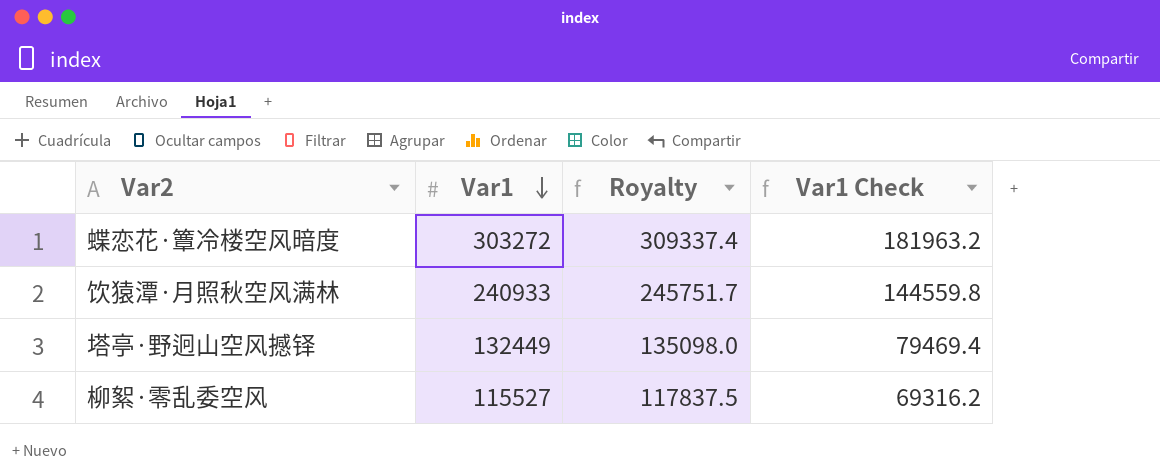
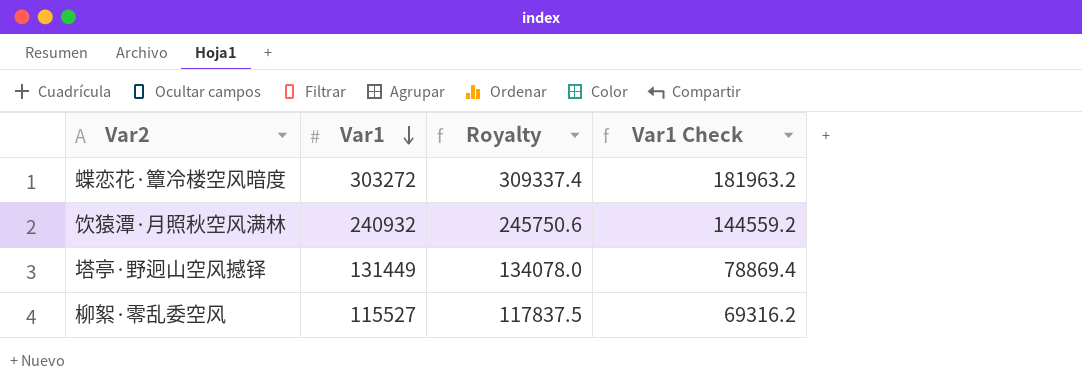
饮猿潭·月照秋空风满林 | Var1: 240933 -> 240932
饮猿潭·月照秋空风满林 | Royalty: 245751.7 -> 245750.6
饮猿潭·月照秋空风满林 | Var1 Check: 144559.8 -> 144559.2
塔亭·野迥山空风撼铎 | Var1: 132449 -> 131449
塔亭·野迥山空风撼铎 | Royalty: 135098.0 -> 134078.0
塔亭·野迥山空风撼铎 | Var1 Check: 79469.4 -> 78869.4

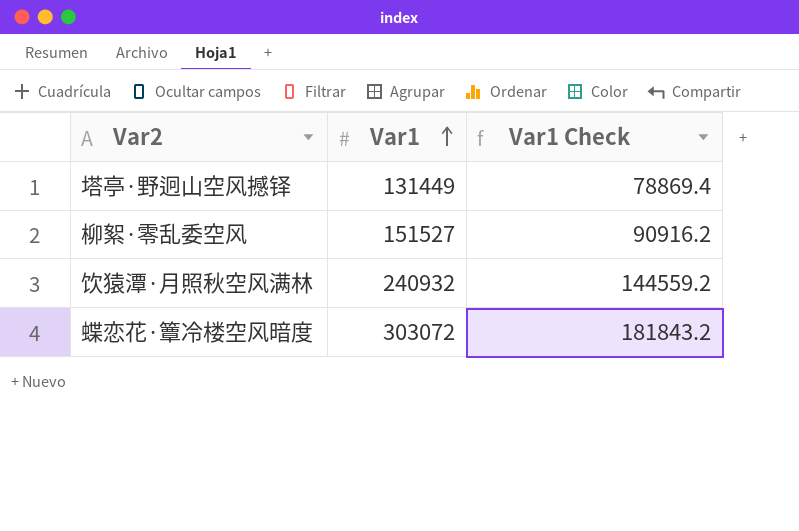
row order: Var1 descending -> Var1 ascending
column Royalty | formula: [Var1] * 1.02 -> none
柳絮·零乱委空风 | Var1: 115527 -> 151527
柳絮·零乱委空风 | Var1 Check: 69316.2 -> 90916.2
蝶恋花·簟冷楼空风暗度 | Var1: 303272 -> 303072
蝶恋花·簟冷楼空风暗度 | Var1 Check: 181963.2 -> 181843.2

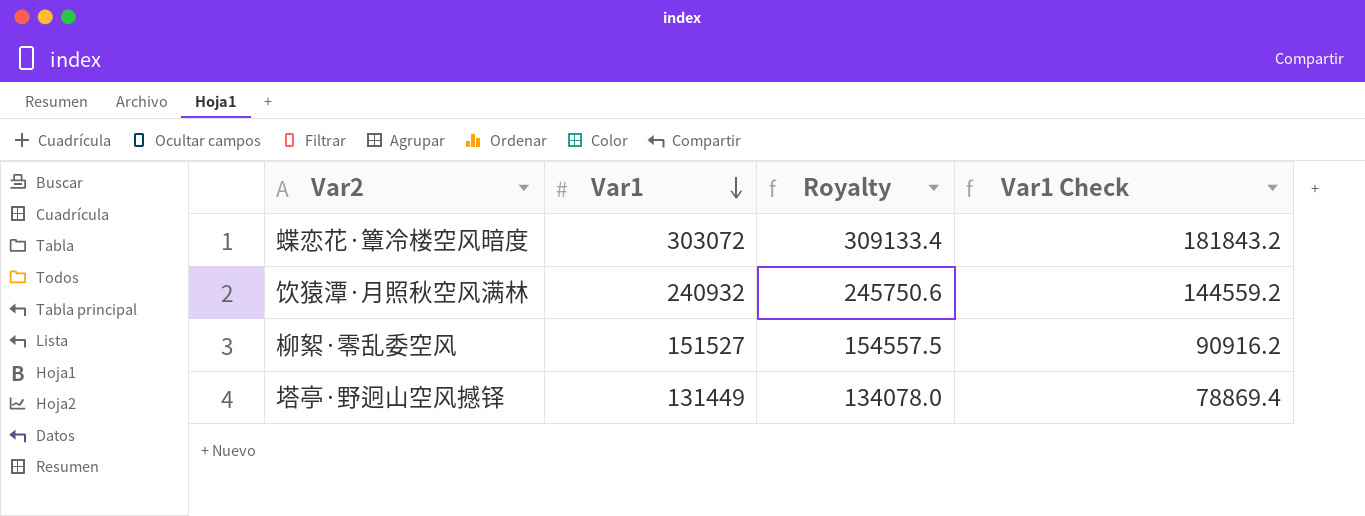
row order: Var1 ascending -> Var1 descending
column Royalty | formula: none -> [Var1] * 1.02

